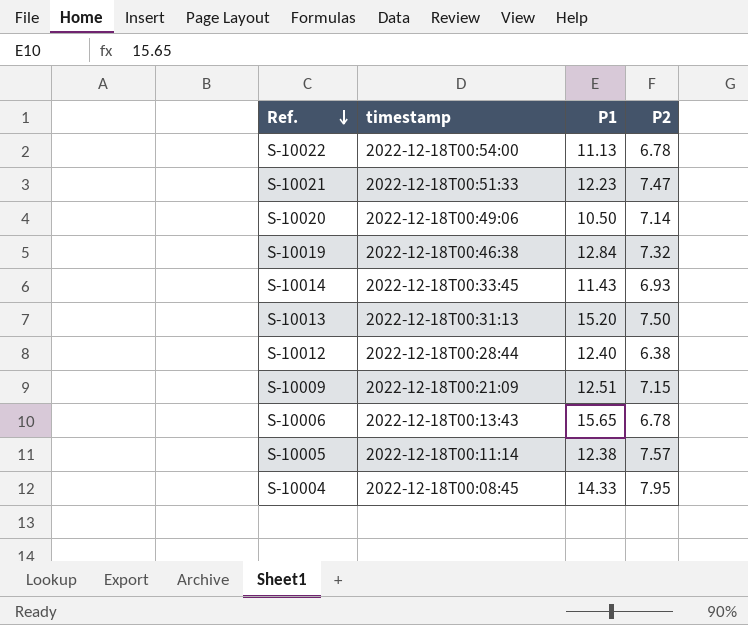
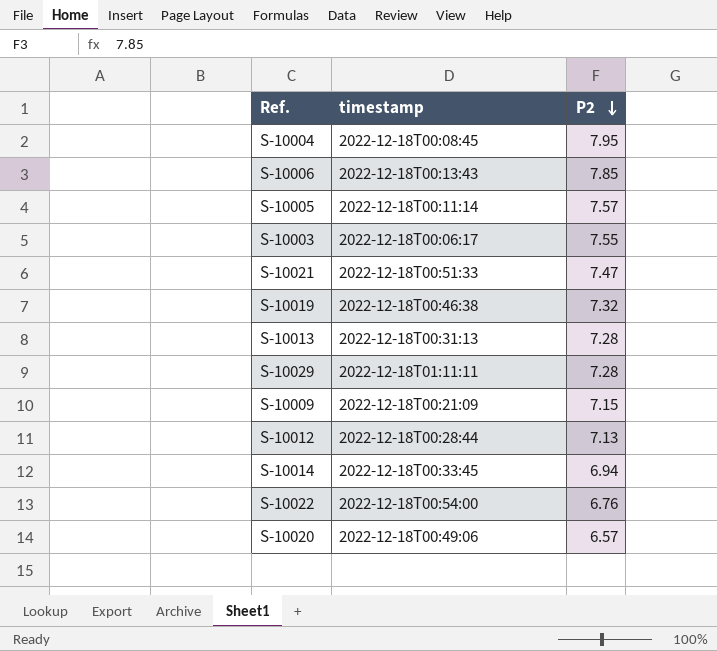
row order: Ref. descending -> P2 descending
column P1 | position: 3 -> none
S-10006 | P2: 6.78 -> 7.85
row S-10003: none -> 2022-12-18T00:06:17 | 7.55
S-10013 | P2: 7.50 -> 7.28
row S-10029: none -> 2022-12-18T01:11:11 | 7.28
S-10012 | P2: 6.38 -> 7.13
S-10014 | P2: 6.93 -> 6.94
S-10022 | P2: 6.78 -> 6.76
S-10020 | P2: 7.14 -> 6.57

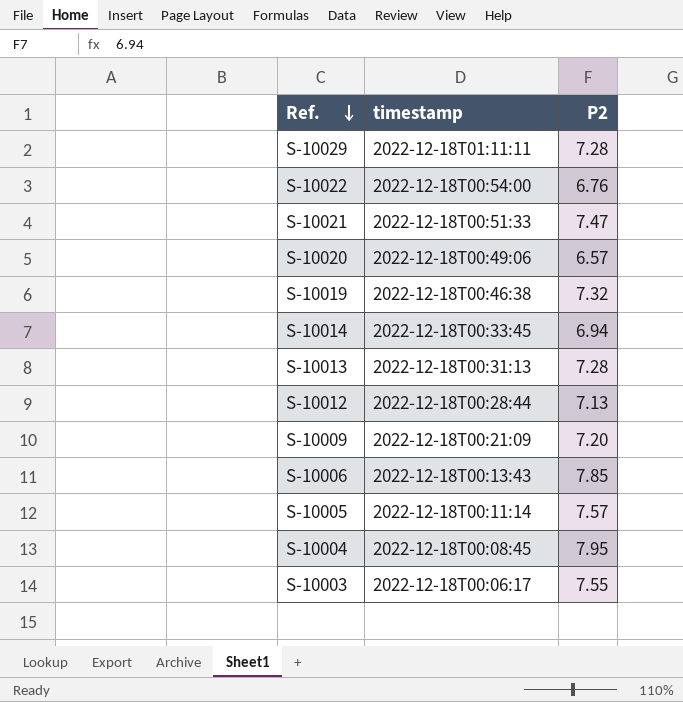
row order: P2 descending -> Ref. descending
S-10009 | P2: 7.15 -> 7.20

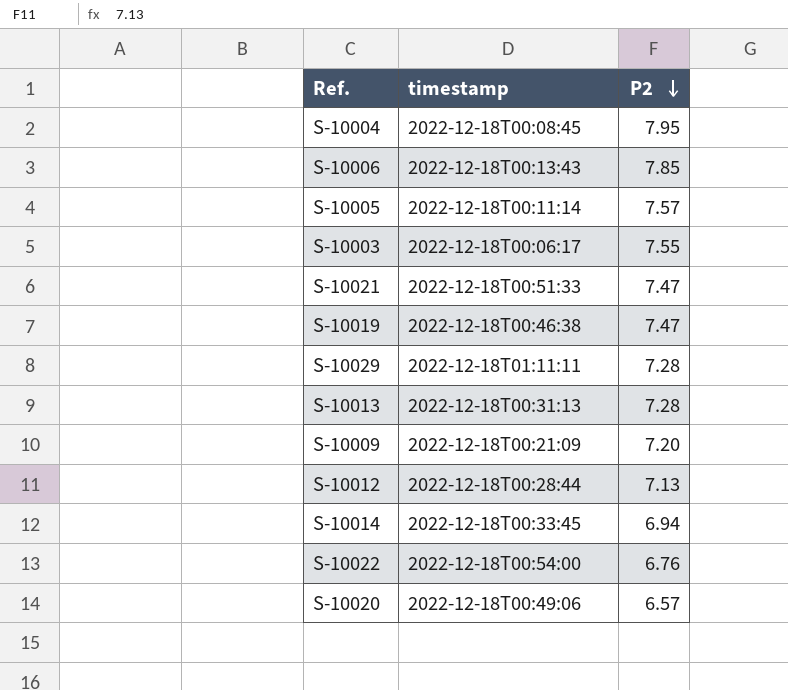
row order: Ref. descending -> P2 descending
S-10019 | P2: 7.32 -> 7.47

